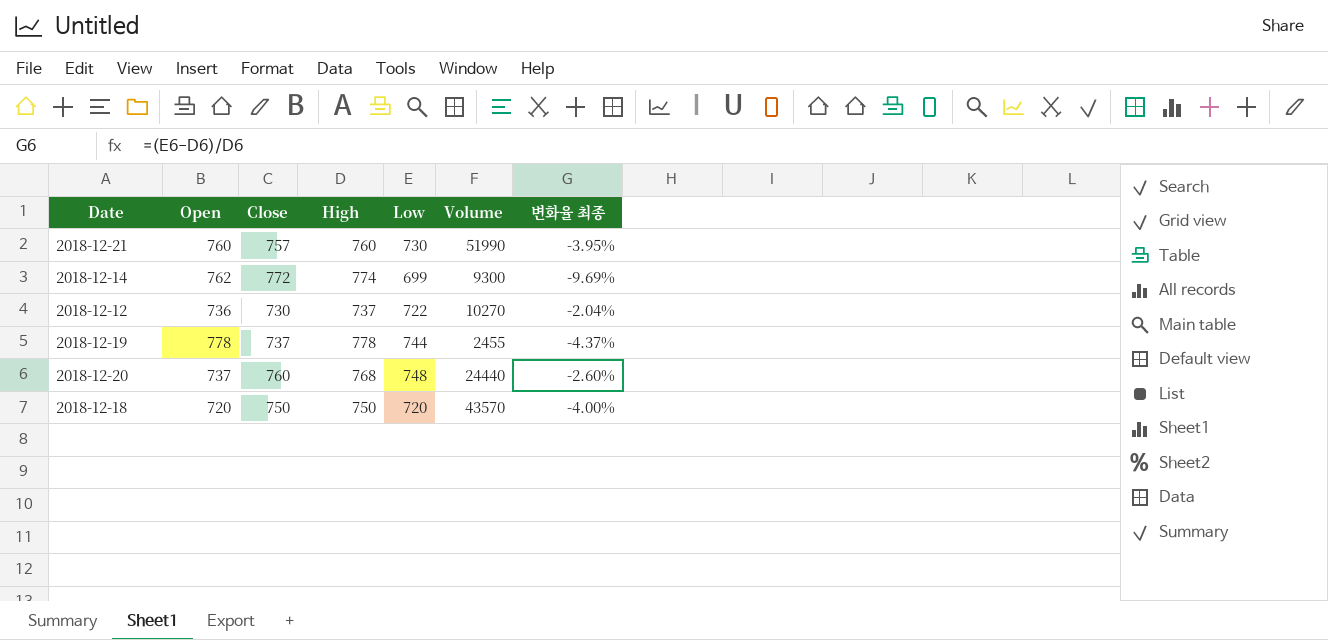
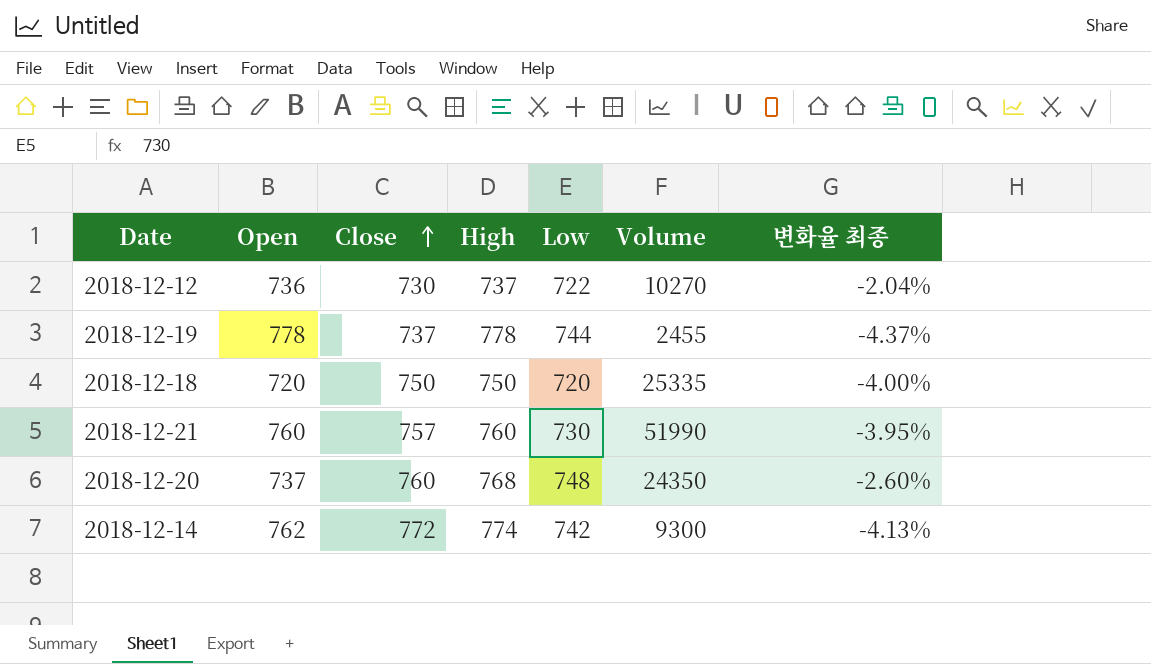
row order: none -> Close ascending
2018-12-18 | Volume: 43570 -> 25335
2018-12-20 | Volume: 24440 -> 24350
2018-12-14 | Low: 699 -> 742
2018-12-14 | 변화율 최종: -9.69% -> -4.13%

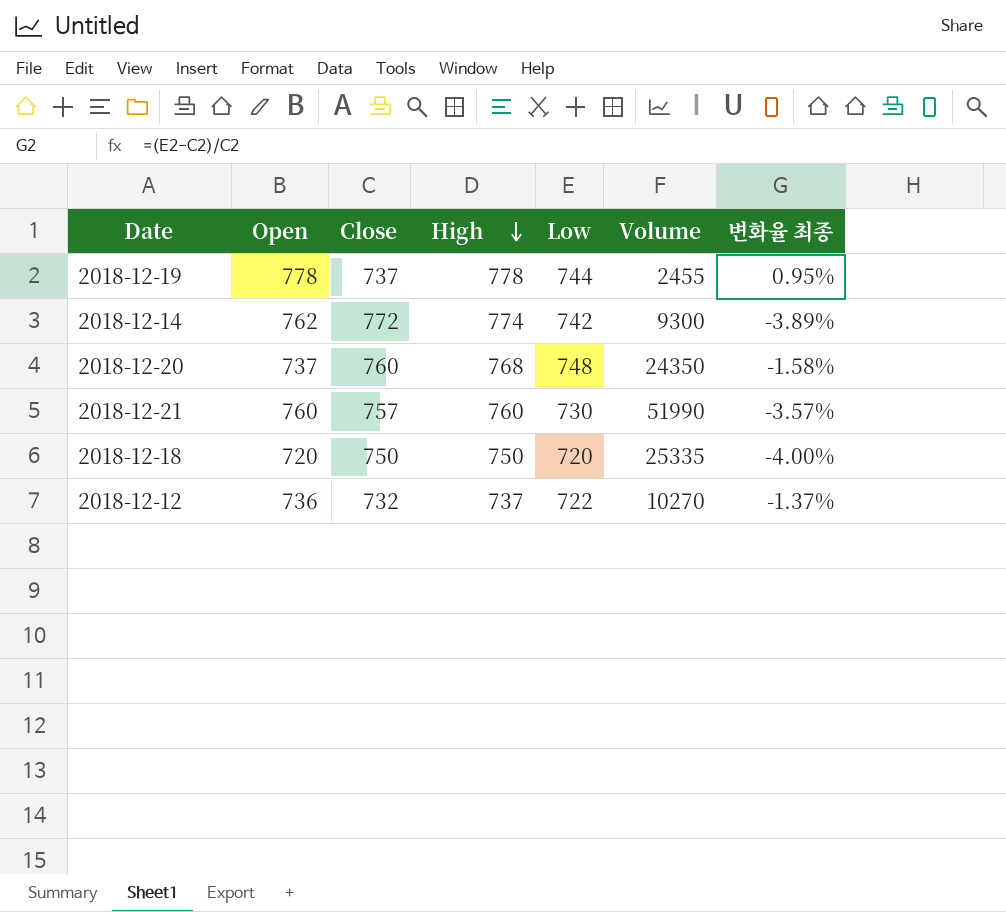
row order: Close ascending -> High descending
column 변화율 최종 | formula: ([Low] - [High]) / [High] -> ([Low] - [Close]) / [Close]
2018-12-12 | Close: 730 -> 732

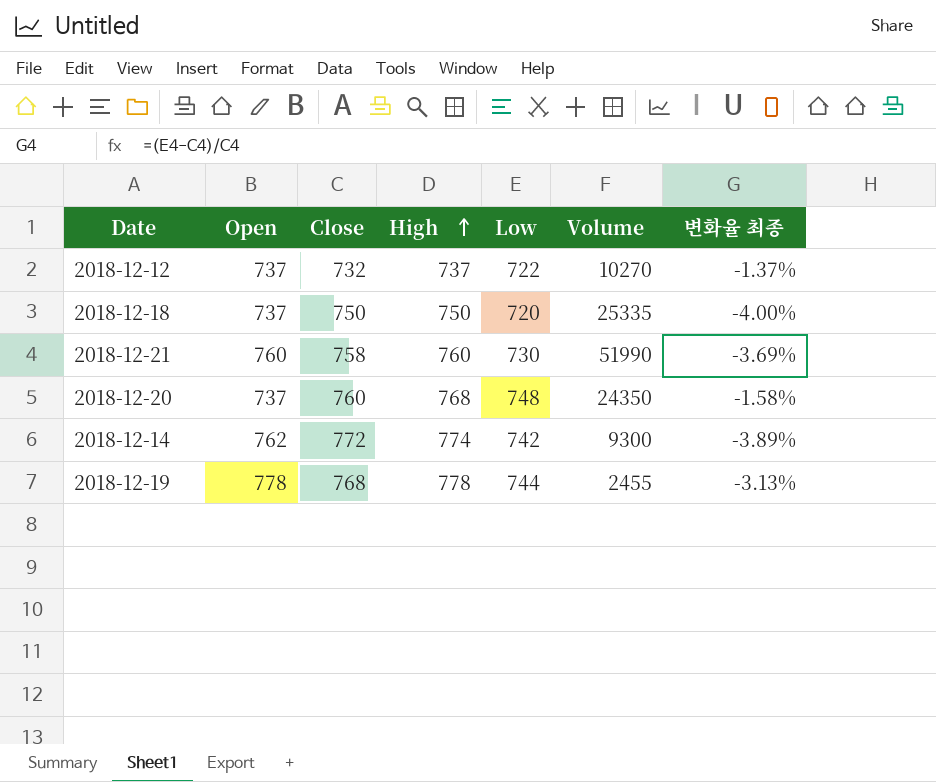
row order: High descending -> High ascending
2018-12-12 | Open: 736 -> 737
2018-12-18 | Open: 720 -> 737
2018-12-21 | Close: 757 -> 758
2018-12-21 | 변화율 최종: -3.57% -> -3.69%
2018-12-19 | Close: 737 -> 768
2018-12-19 | 변화율 최종: 0.95% -> -3.13%

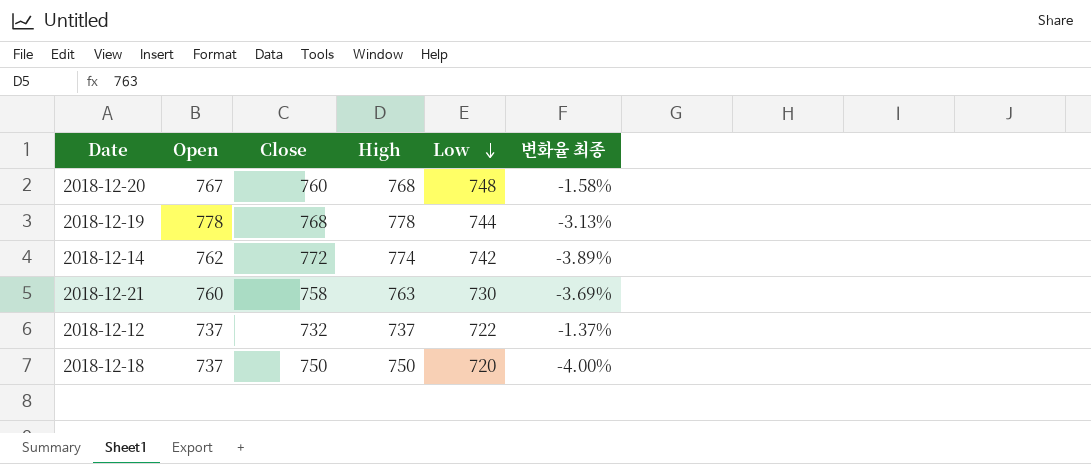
row order: High ascending -> Low descending
column Volume | position: 6 -> none
2018-12-20 | Open: 737 -> 767
2018-12-21 | High: 760 -> 763

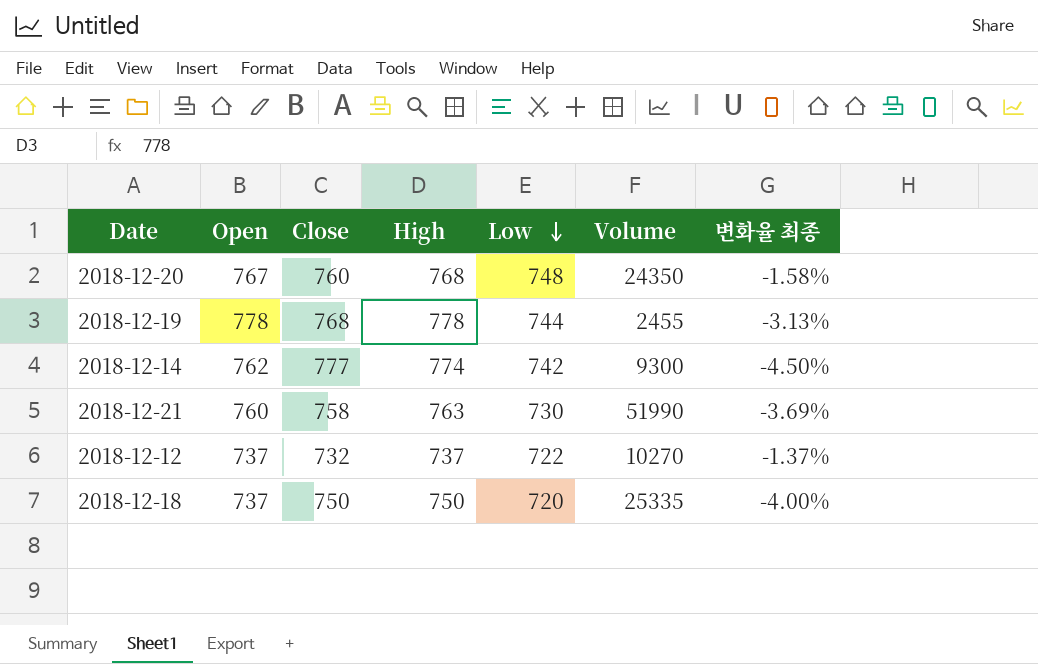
column Volume | position: none -> 6
2018-12-14 | Close: 772 -> 777
2018-12-14 | 변화율 최종: -3.89% -> -4.50%

